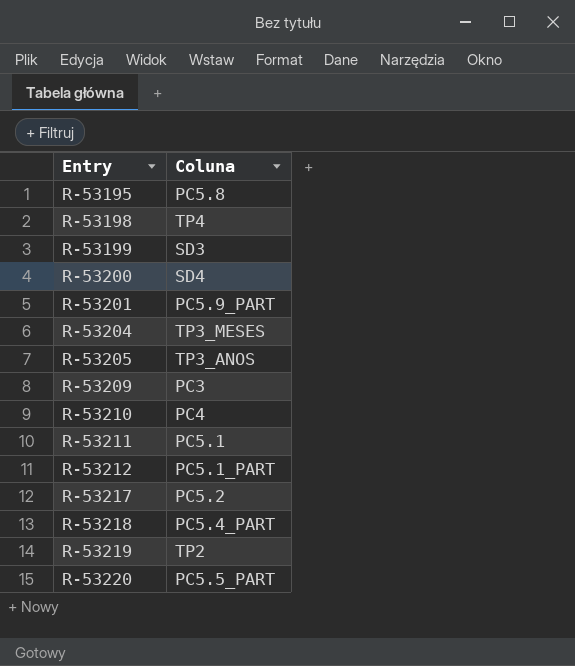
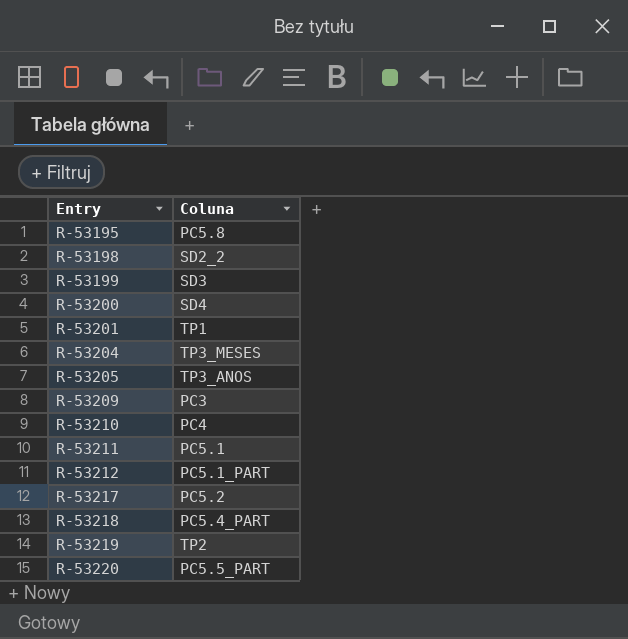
R-53198 | Coluna: TP4 -> SD2_2
R-53201 | Coluna: PC5.9_PART -> TP1

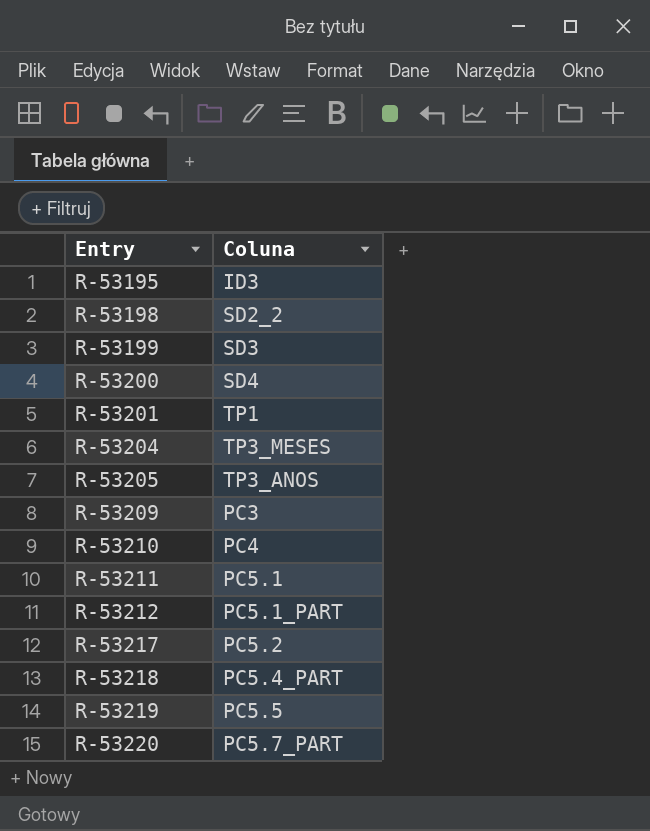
R-53195 | Coluna: PC5.8 -> ID3
R-53219 | Coluna: TP2 -> PC5.5
R-53220 | Coluna: PC5.5_PART -> PC5.7_PART

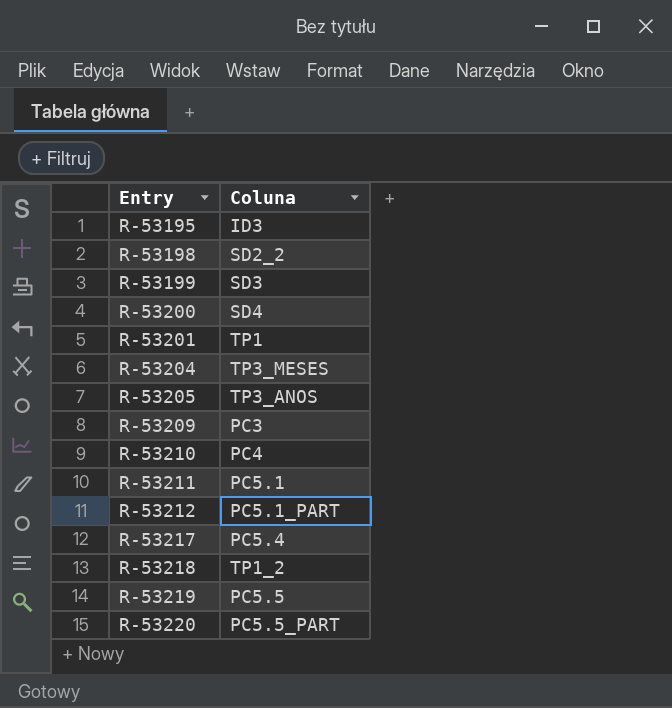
R-53217 | Coluna: PC5.2 -> PC5.4
R-53218 | Coluna: PC5.4_PART -> TP1_2
R-53220 | Coluna: PC5.7_PART -> PC5.5_PART

